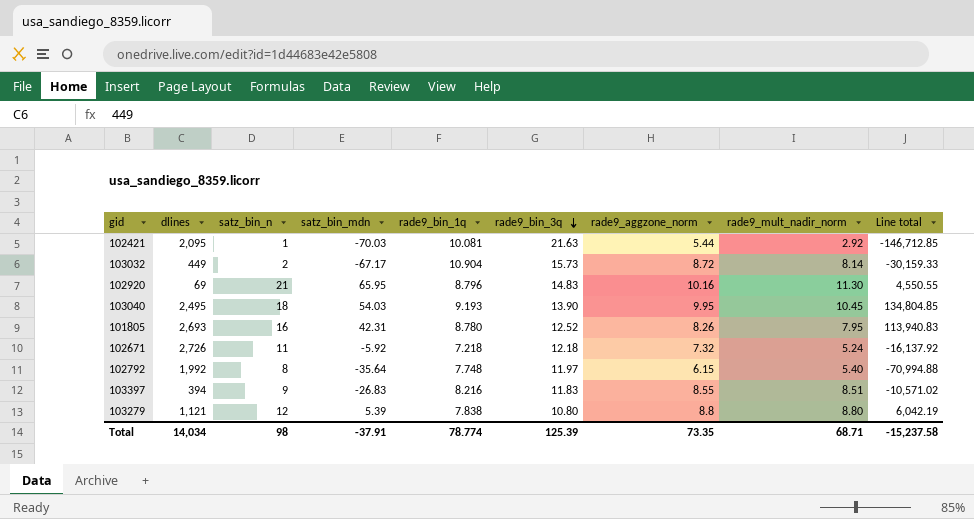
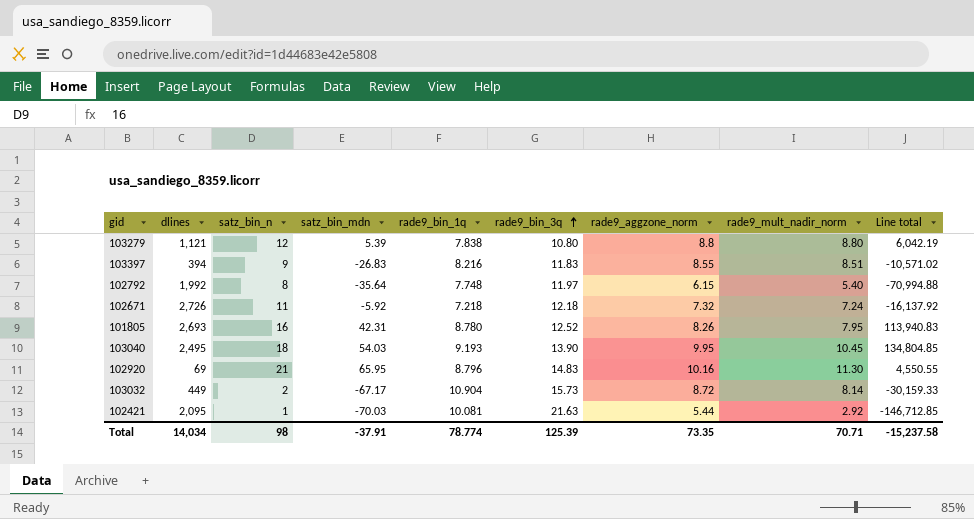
row order: rade9_bin_3q descending -> rade9_bin_3q ascending
102671 | rade9_mult_nadir_norm: 5.24 -> 7.24
Total | rade9_mult_nadir_norm: 68.71 -> 70.71

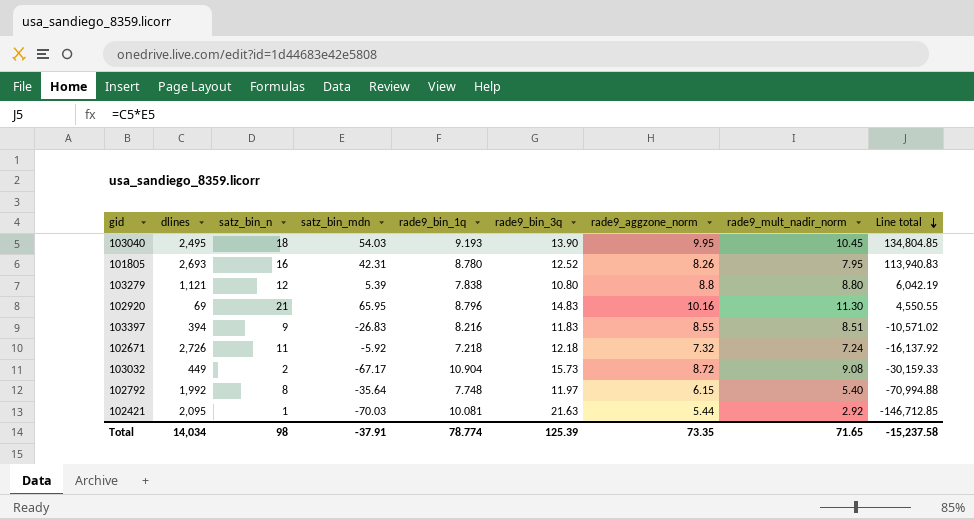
row order: rade9_bin_3q ascending -> Line total descending
103032 | rade9_mult_nadir_norm: 8.14 -> 9.08
Total | rade9_mult_nadir_norm: 70.71 -> 71.65

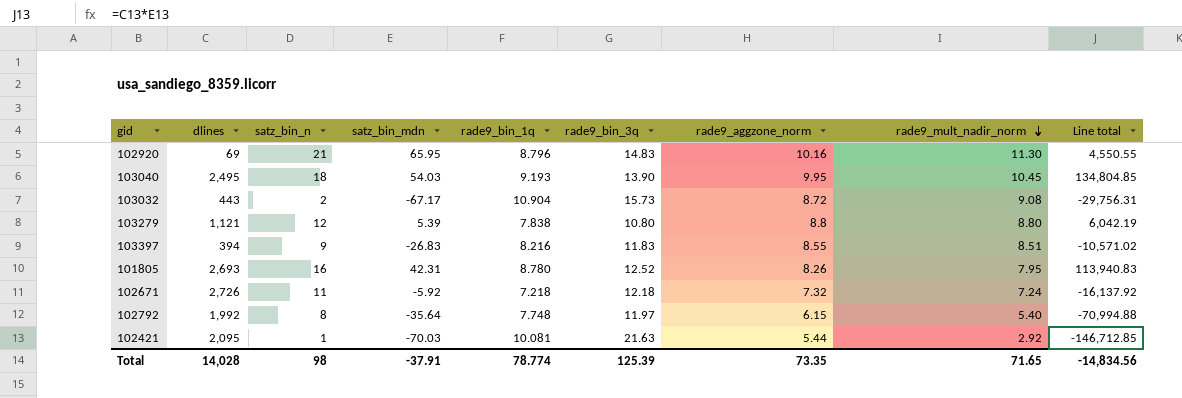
row order: Line total descending -> rade9_mult_nadir_norm descending
103032 | dlines: 449 -> 443
103032 | Line total: -30,159.33 -> -29,756.31
Total | dlines: 14,034 -> 14,028
Total | Line total: -15,237.58 -> -14,834.56

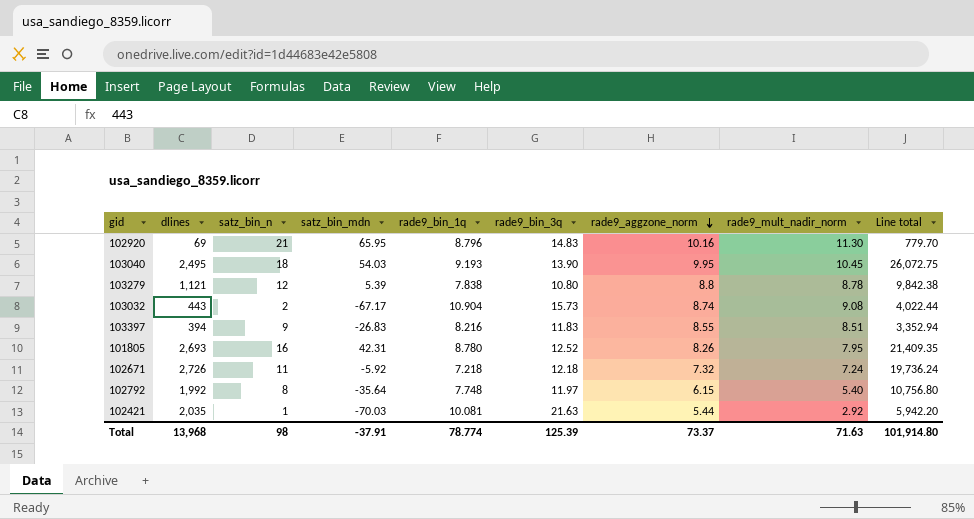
row order: rade9_mult_nadir_norm descending -> rade9_aggzone_norm descending
column Line total | formula: [dlines] * [satz_bin_mdn] -> [dlines] * [rade9_mult_nadir_norm]
103279 | rade9_mult_nadir_norm: 8.80 -> 8.78
103032 | rade9_aggzone_norm: 8.72 -> 8.74
102421 | dlines: 2,095 -> 2,035
Total | dlines: 14,028 -> 13,968
Total | rade9_aggzone_norm: 73.35 -> 73.37
Total | rade9_mult_nadir_norm: 71.65 -> 71.63
Total | Line total: -14,834.56 -> 101,914.80

